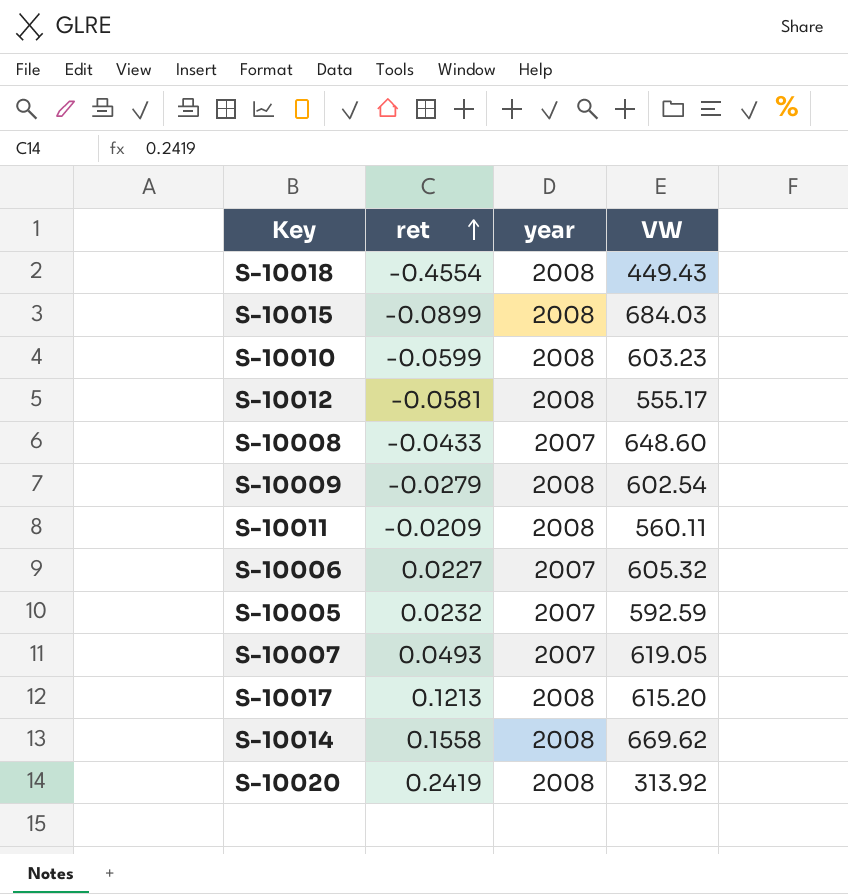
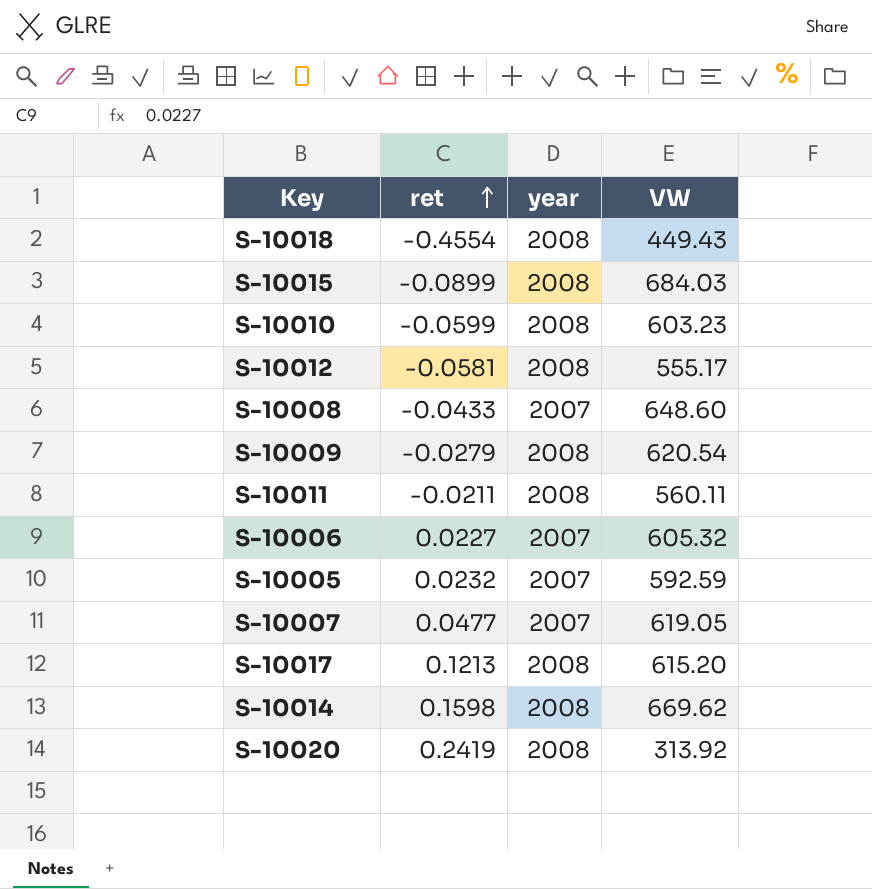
S-10009 | VW: 602.54 -> 620.54
S-10011 | ret: -0.0209 -> -0.0211
S-10007 | ret: 0.0493 -> 0.0477
S-10014 | ret: 0.1558 -> 0.1598

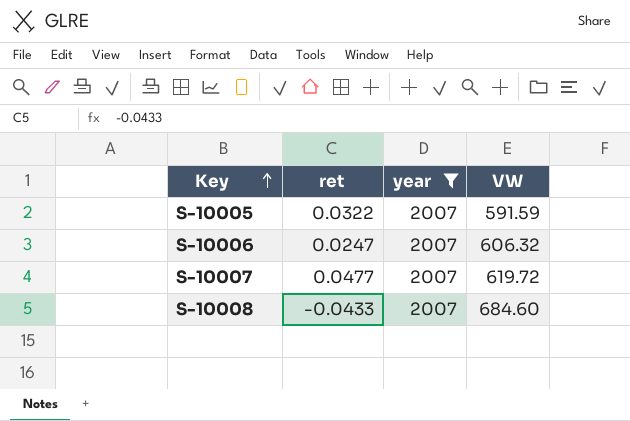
filter: none -> year = 2007
row order: ret ascending -> Key ascending
S-10005 | ret: 0.0232 -> 0.0322
S-10005 | VW: 592.59 -> 591.59
S-10006 | ret: 0.0227 -> 0.0247
S-10006 | VW: 605.32 -> 606.32
S-10007 | VW: 619.05 -> 619.72
S-10008 | VW: 648.60 -> 684.60

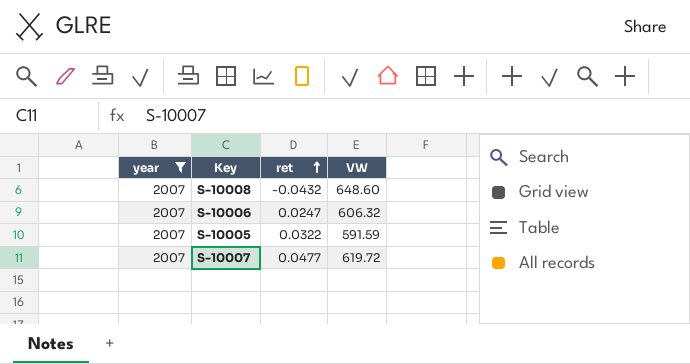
row order: Key ascending -> ret ascending
column year | position: 3 -> 1
S-10008 | ret: -0.0433 -> -0.0432
S-10008 | VW: 684.60 -> 648.60

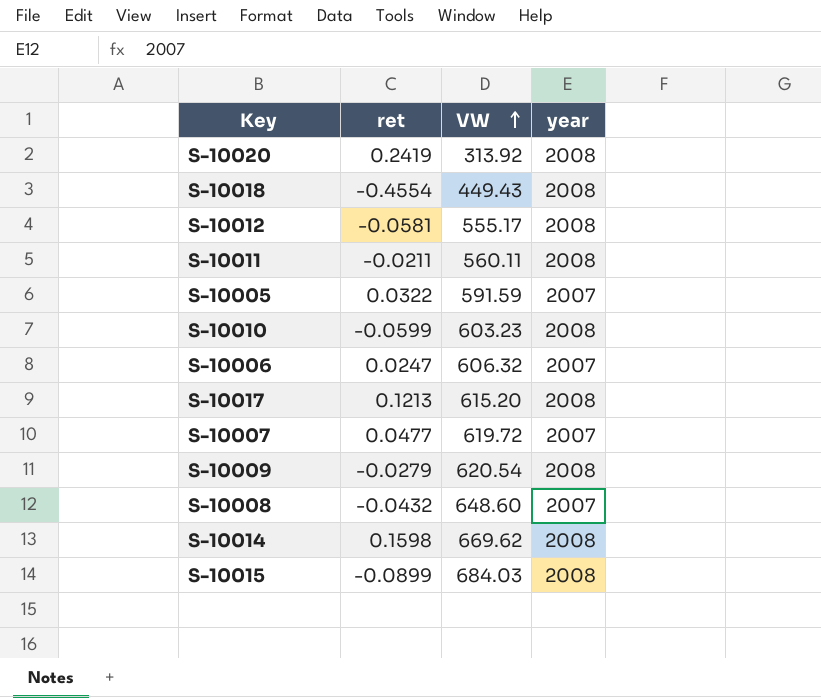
filter: year = 2007 -> none
row order: ret ascending -> VW ascending
column year | position: 1 -> 4

